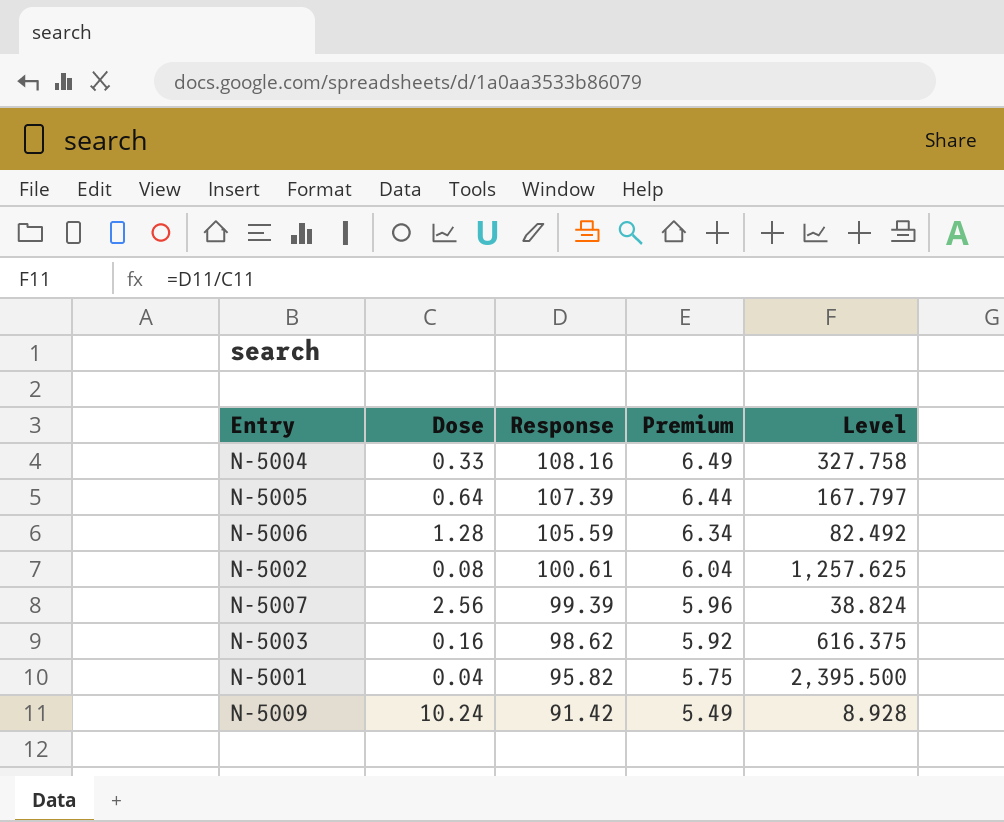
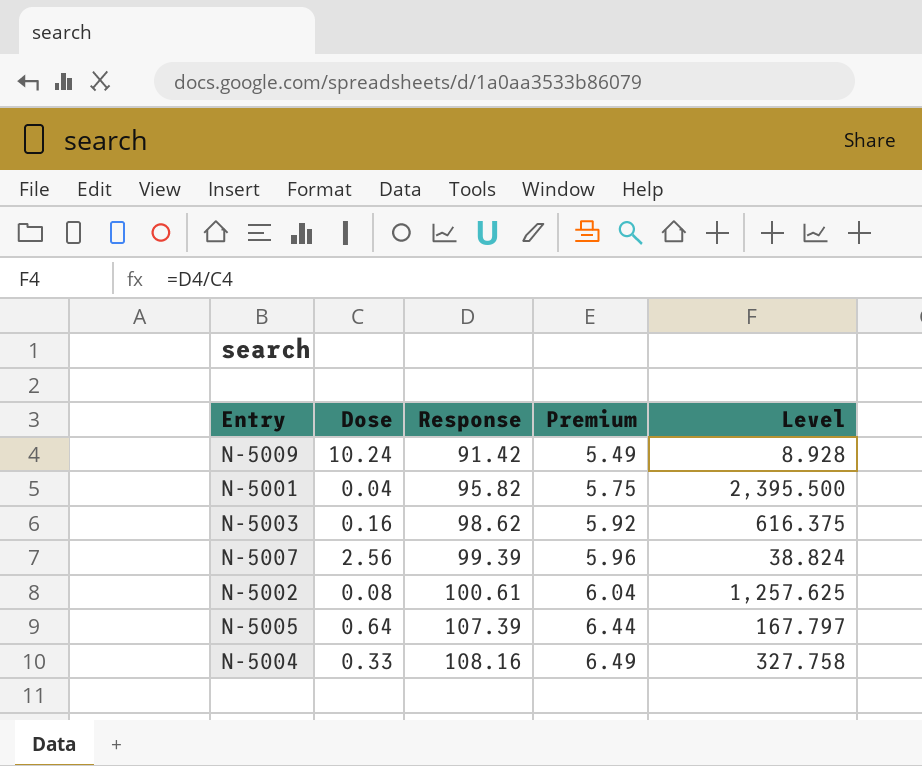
row order: Response descending -> Response ascending
row N-5006: 1.28 | 105.59 | 6.34 | 82.492 -> none

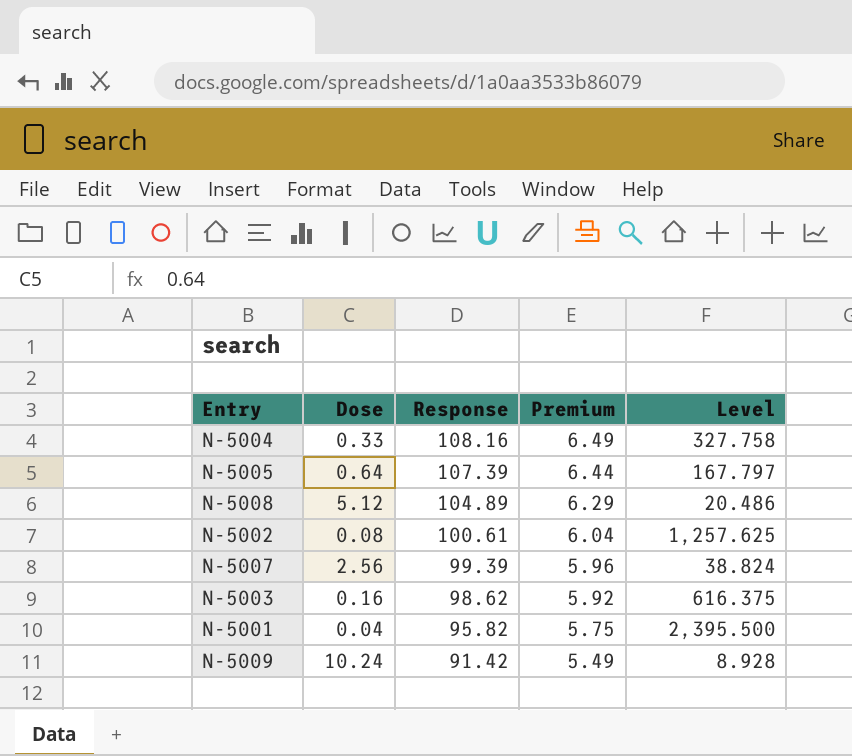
row order: Response ascending -> Response descending
row N-5008: none -> 5.12 | 104.89 | 6.29 | 20.486

